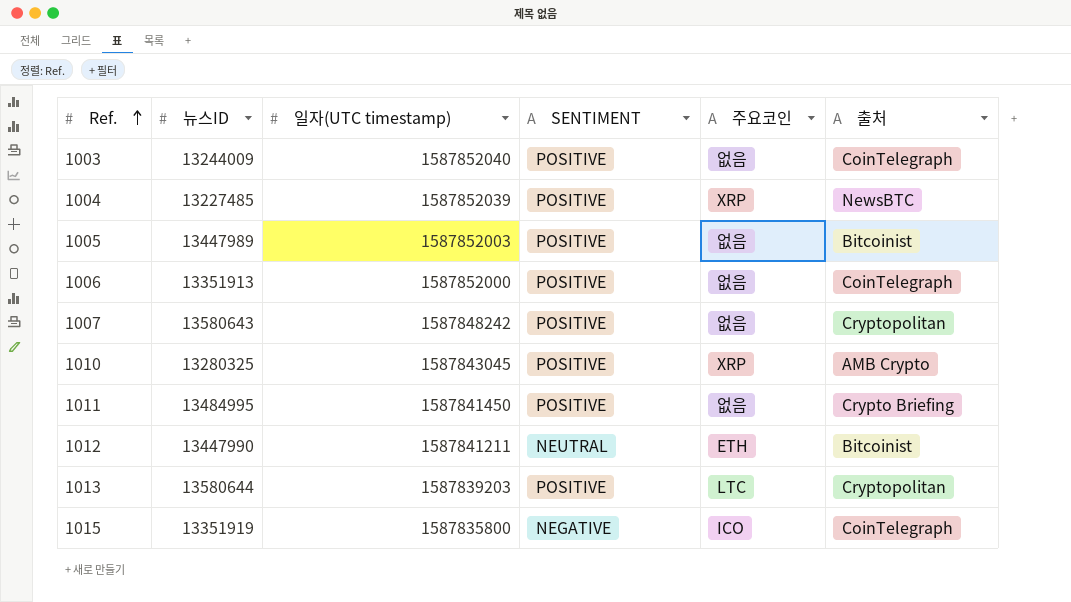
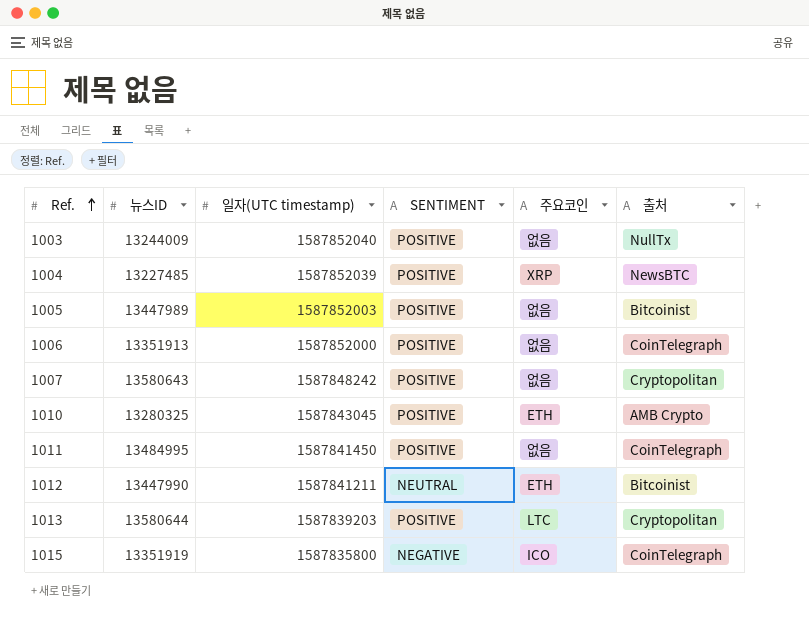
1003 | 출처: CoinTelegraph -> NullTx
1010 | 주요코인: XRP -> ETH
1011 | 출처: Crypto Briefing -> CoinTelegraph

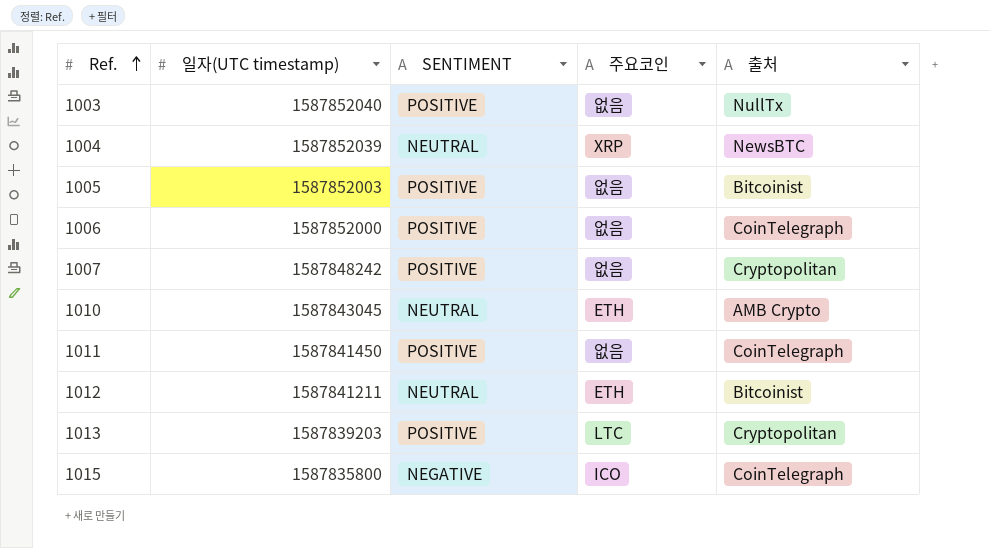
column 뉴스ID | position: 2 -> none
1004 | SENTIMENT: POSITIVE -> NEUTRAL
1010 | SENTIMENT: POSITIVE -> NEUTRAL

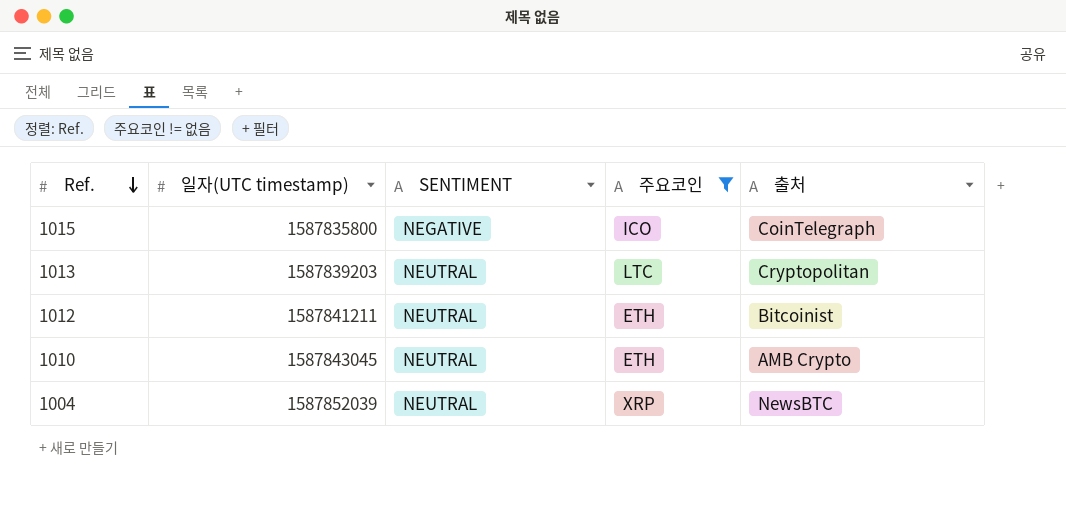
filter: none -> 주요코인 != 없음
row order: Ref. ascending -> Ref. descending
1013 | SENTIMENT: POSITIVE -> NEUTRAL

